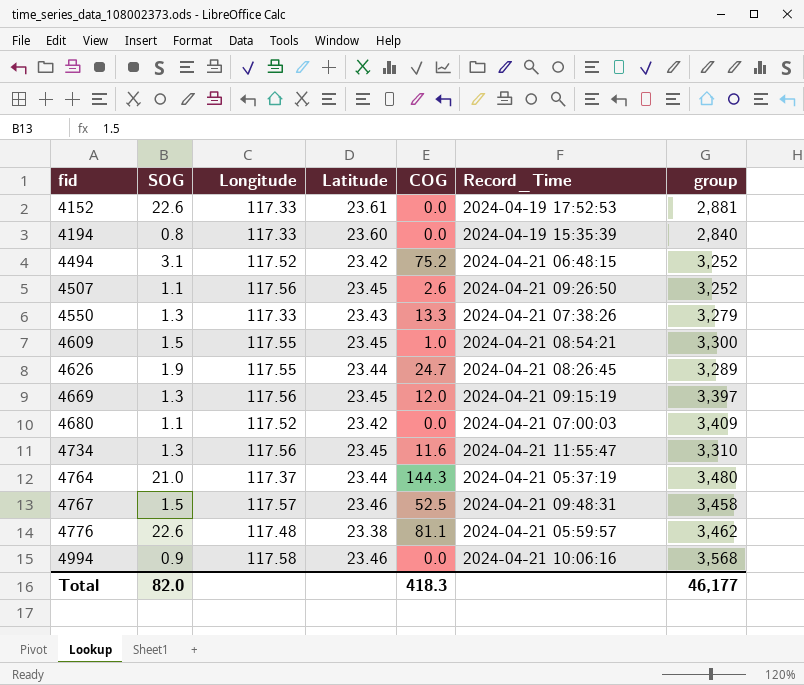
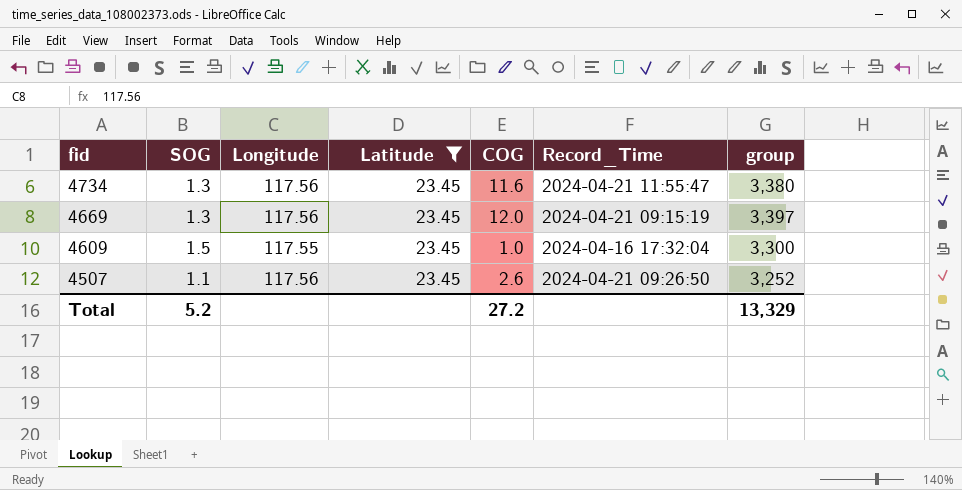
filter: none -> Latitude = 23.45
row order: fid ascending -> fid descending
4734 | group: 3,310 -> 3,380
4609 | Record_Time: 2024-04-21 08:54:21 -> 2024-04-16 17:32:04
Total | SOG: 82.0 -> 5.2
Total | COG: 418.3 -> 27.2
Total | group: 46,177 -> 13,329

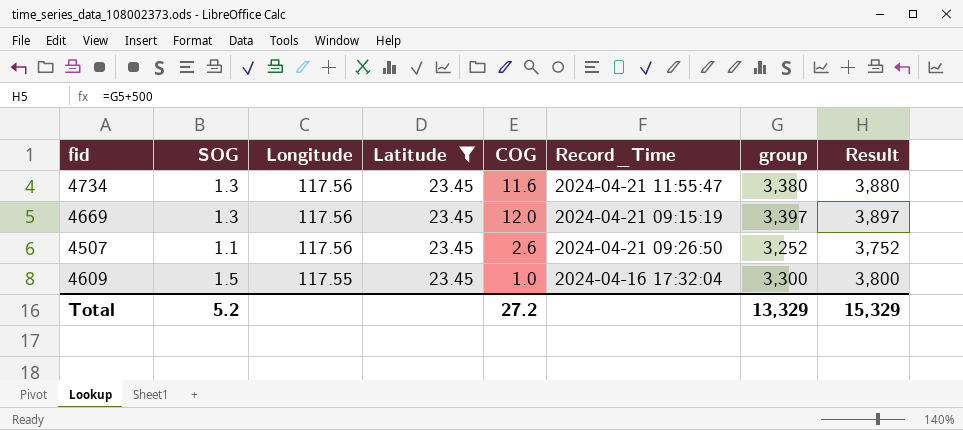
row order: fid descending -> Longitude descending
column Result | formula: none -> [group] + 500

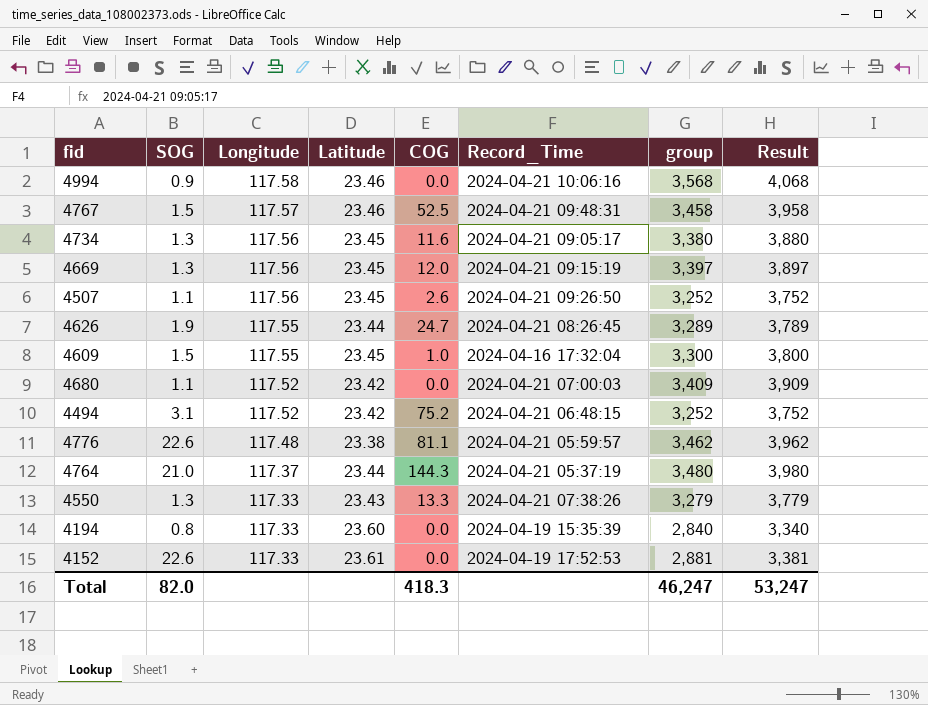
filter: Latitude = 23.45 -> none
4734 | Record_Time: 2024-04-21 11:55:47 -> 2024-04-21 09:05:17
Total | SOG: 5.2 -> 82.0
Total | COG: 27.2 -> 418.3
Total | group: 13,329 -> 46,247
Total | Result: 15,329 -> 53,247

